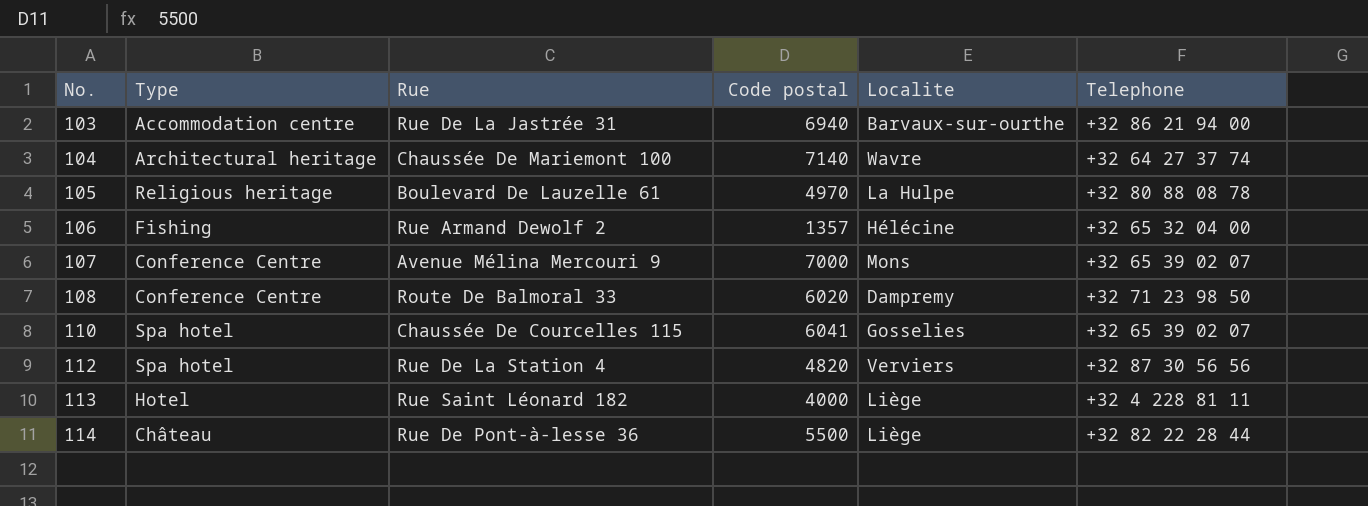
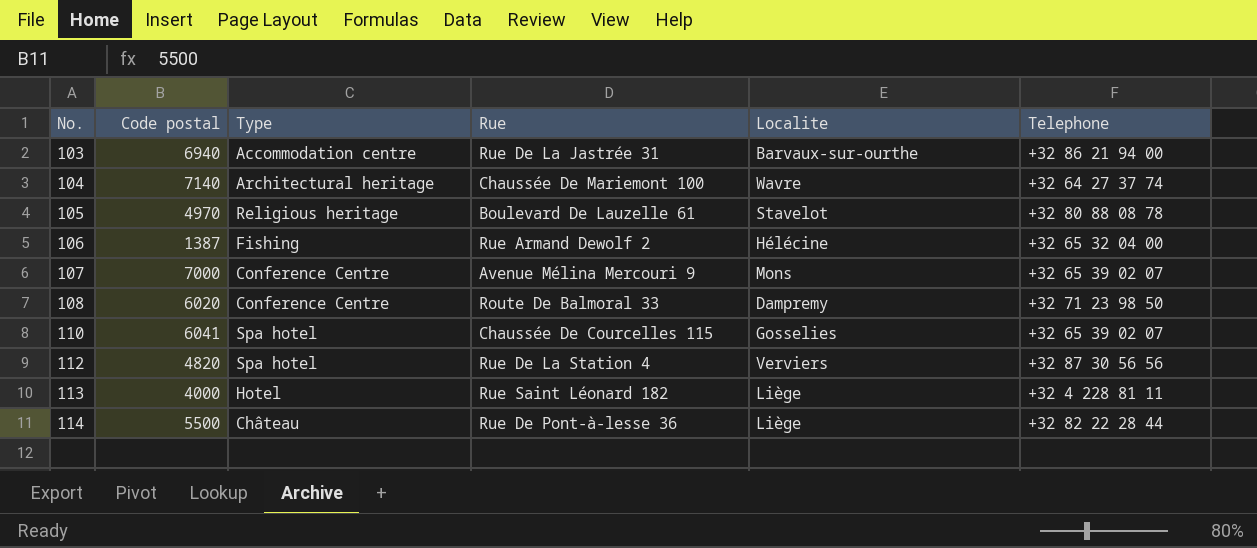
column Code postal | position: 4 -> 2
105 | Localite: La Hulpe -> Stavelot
106 | Code postal: 1357 -> 1387

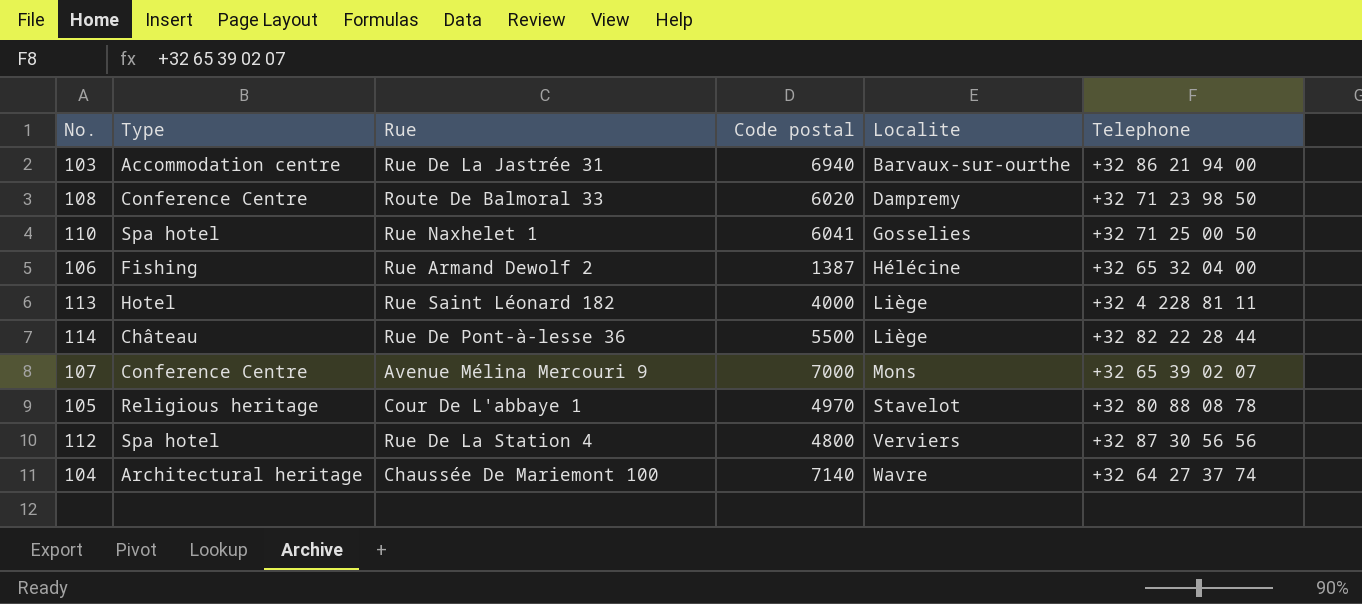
row order: No. ascending -> Localite ascending
column Code postal | position: 2 -> 4
110 | Rue: Chaussée De Courcelles 115 -> Rue Naxhelet 1
110 | Telephone: +32 65 39 02 07 -> +32 71 25 00 50
105 | Rue: Boulevard De Lauzelle 61 -> Cour De L'abbaye 1
112 | Code postal: 4820 -> 4800

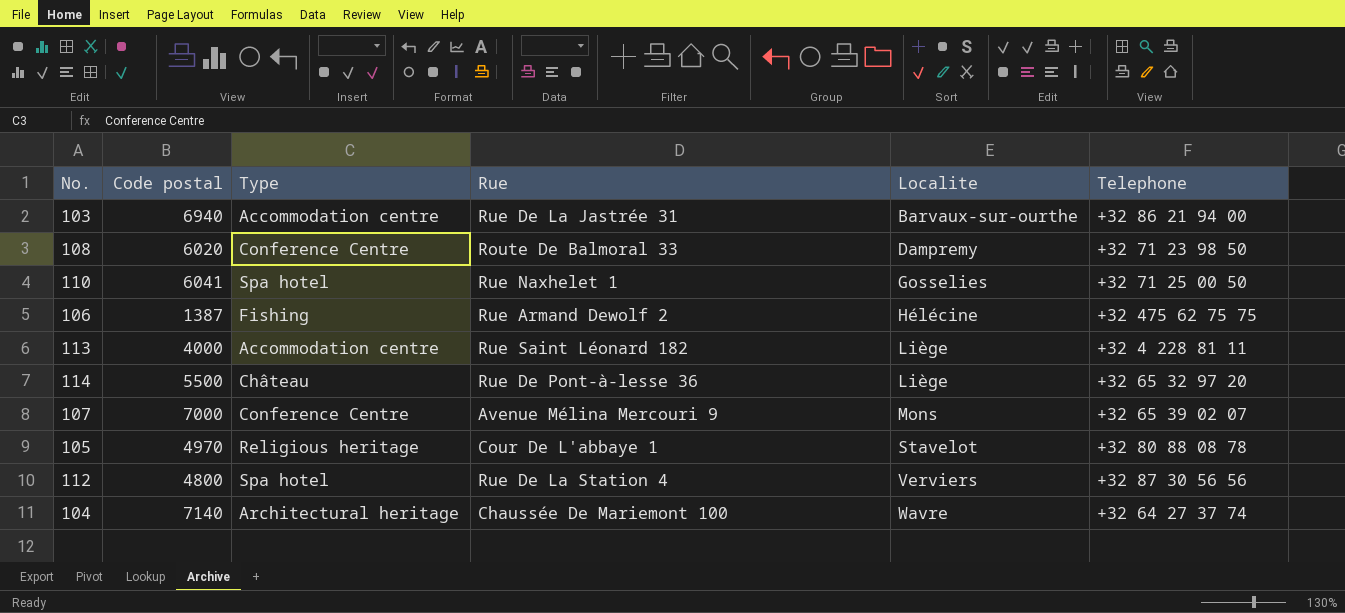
column Code postal | position: 4 -> 2
106 | Telephone: +32 65 32 04 00 -> +32 475 62 75 75
113 | Type: Hotel -> Accommodation centre
114 | Telephone: +32 82 22 28 44 -> +32 65 32 97 20

